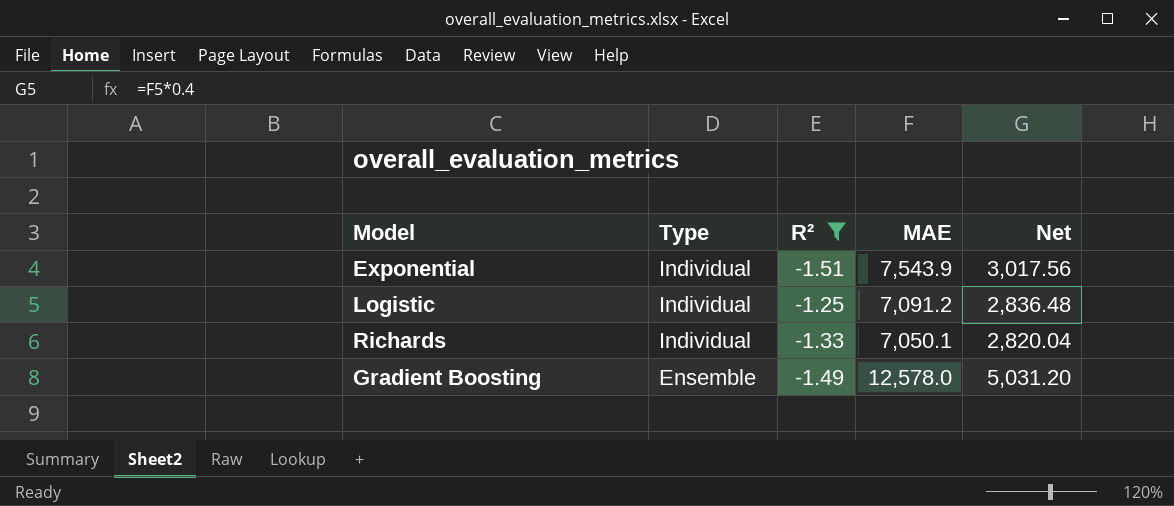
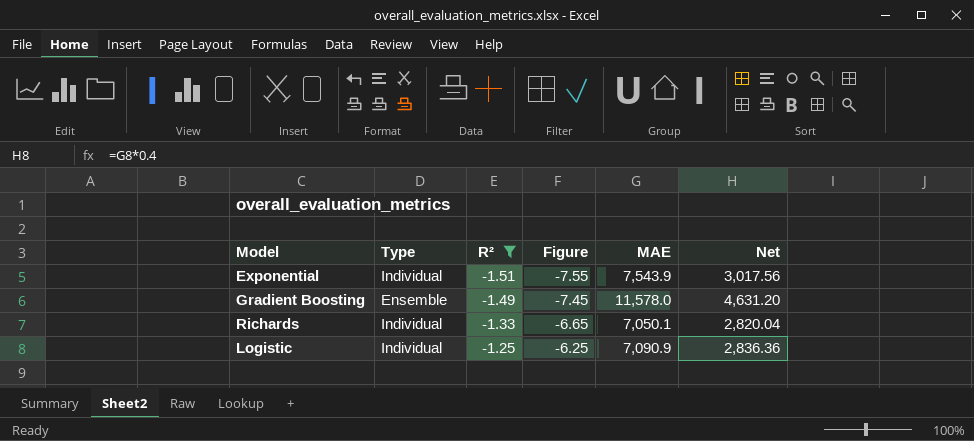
row order: Type descending -> R² ascending
column Figure | formula: none -> [R²] * 5
Gradient Boosting | MAE: 12,578.0 -> 11,578.0
Gradient Boosting | Net: 5,031.20 -> 4,631.20
Logistic | MAE: 7,091.2 -> 7,090.9
Logistic | Net: 2,836.48 -> 2,836.36

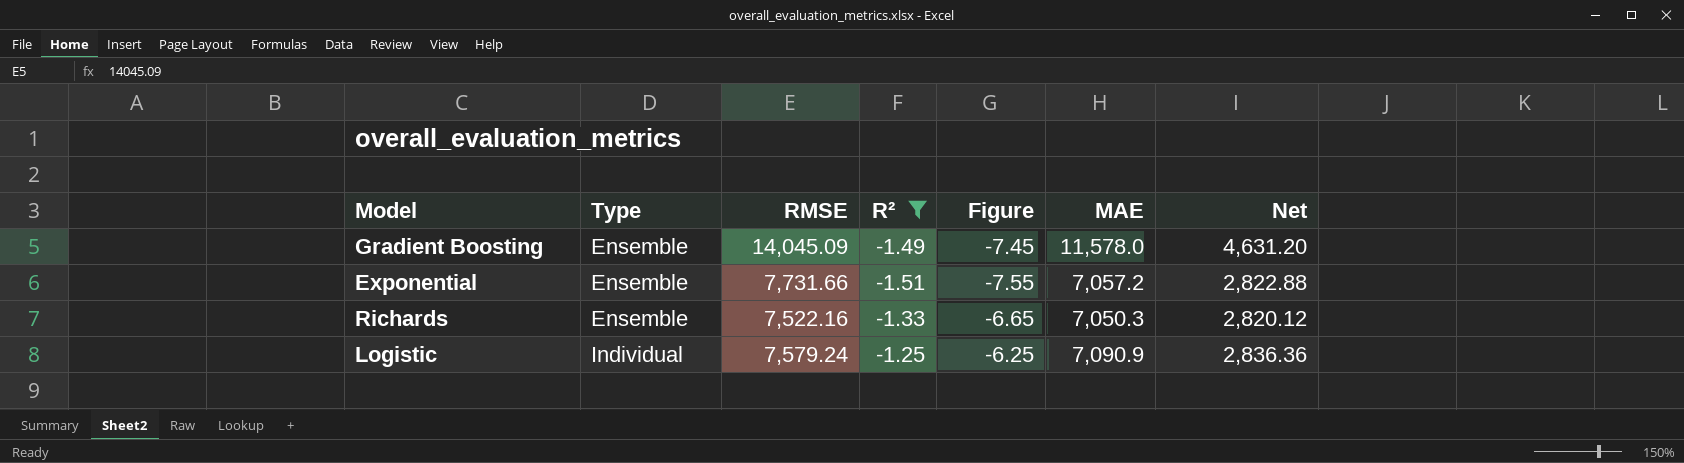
row order: R² ascending -> Type ascending
column RMSE | position: none -> 3
Exponential | Type: Individual -> Ensemble
Exponential | MAE: 7,543.9 -> 7,057.2
Exponential | Net: 3,017.56 -> 2,822.88
Richards | Type: Individual -> Ensemble
Richards | MAE: 7,050.1 -> 7,050.3
Richards | Net: 2,820.04 -> 2,820.12

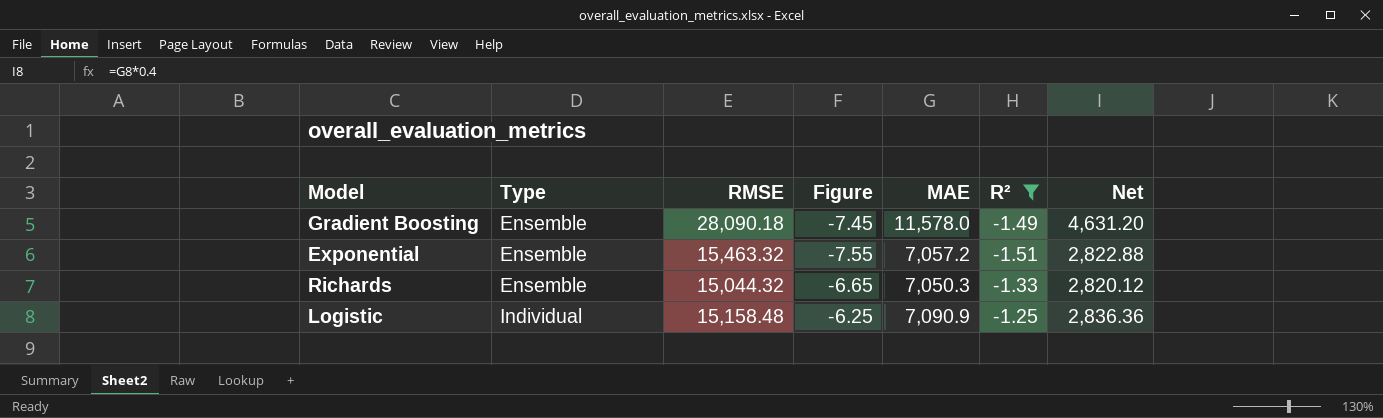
column R² | position: 4 -> 6
Gradient Boosting | RMSE: 14,045.09 -> 28,090.18
Exponential | RMSE: 7,731.66 -> 15,463.32
Richards | RMSE: 7,522.16 -> 15,044.32
Logistic | RMSE: 7,579.24 -> 15,158.48

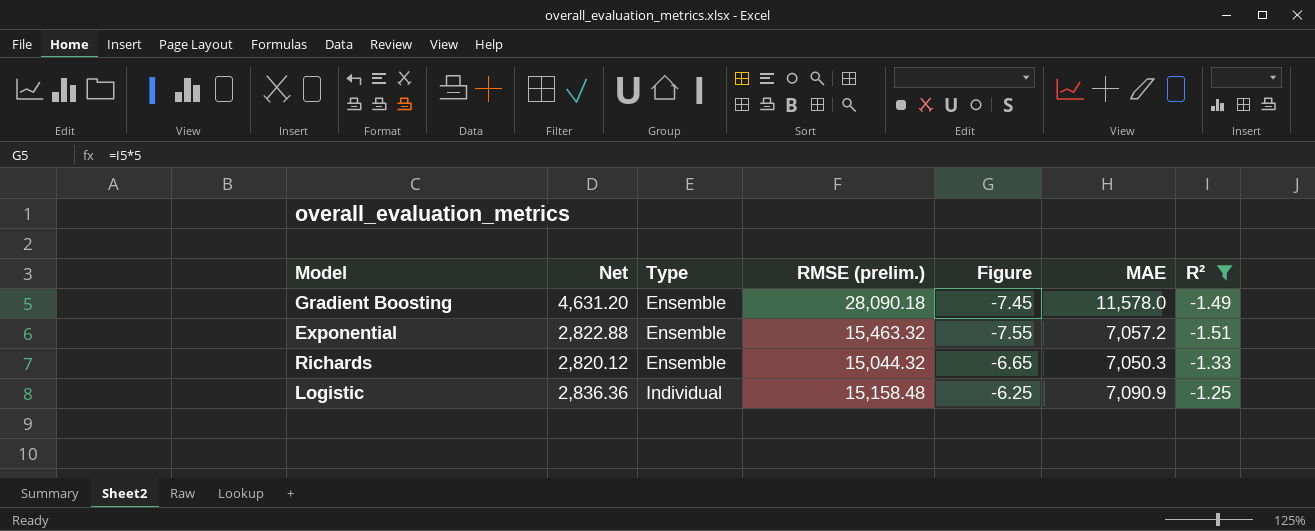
column Net | position: 7 -> 2
column name: RMSE -> RMSE (prelim.)

